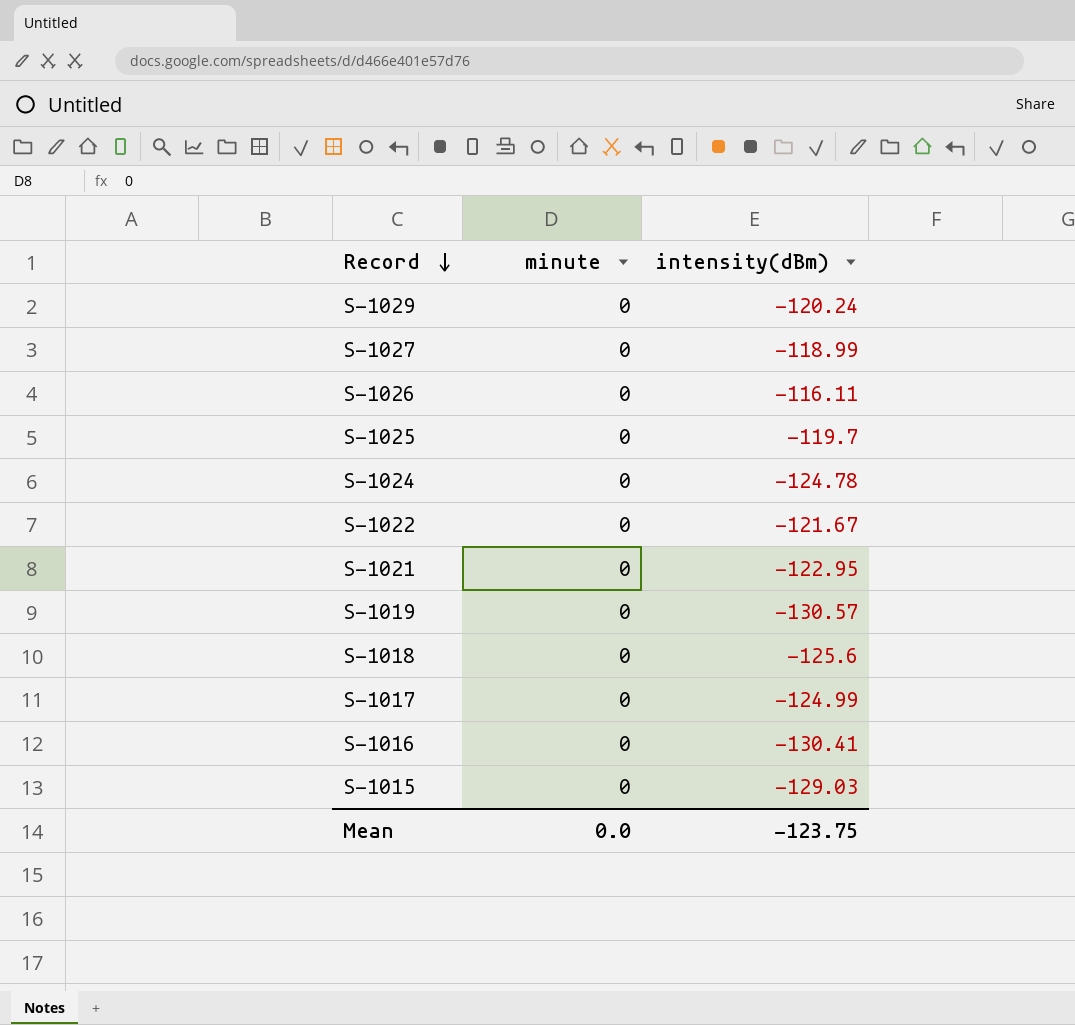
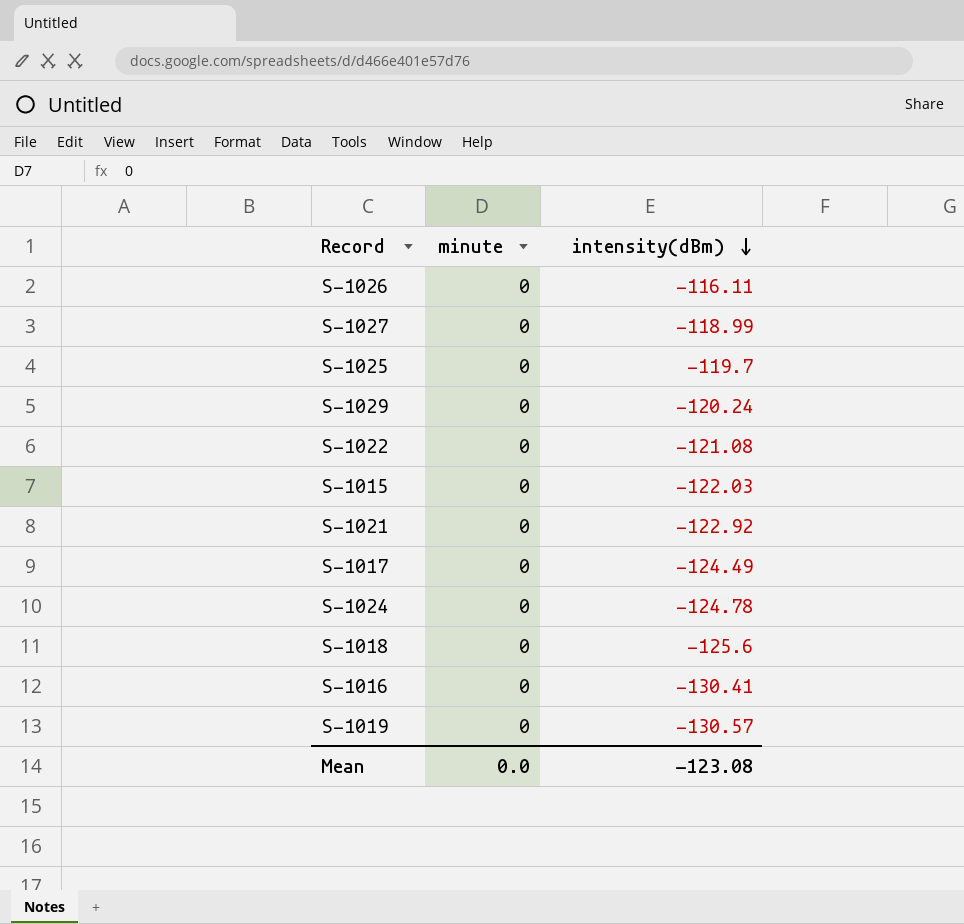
row order: Record descending -> intensity(dBm) descending
S-1022 | intensity(dBm): -121.67 -> -121.08
S-1015 | intensity(dBm): -129.03 -> -122.03
S-1021 | intensity(dBm): -122.95 -> -122.92
S-1017 | intensity(dBm): -124.99 -> -124.49
Mean | intensity(dBm): -123.75 -> -123.08

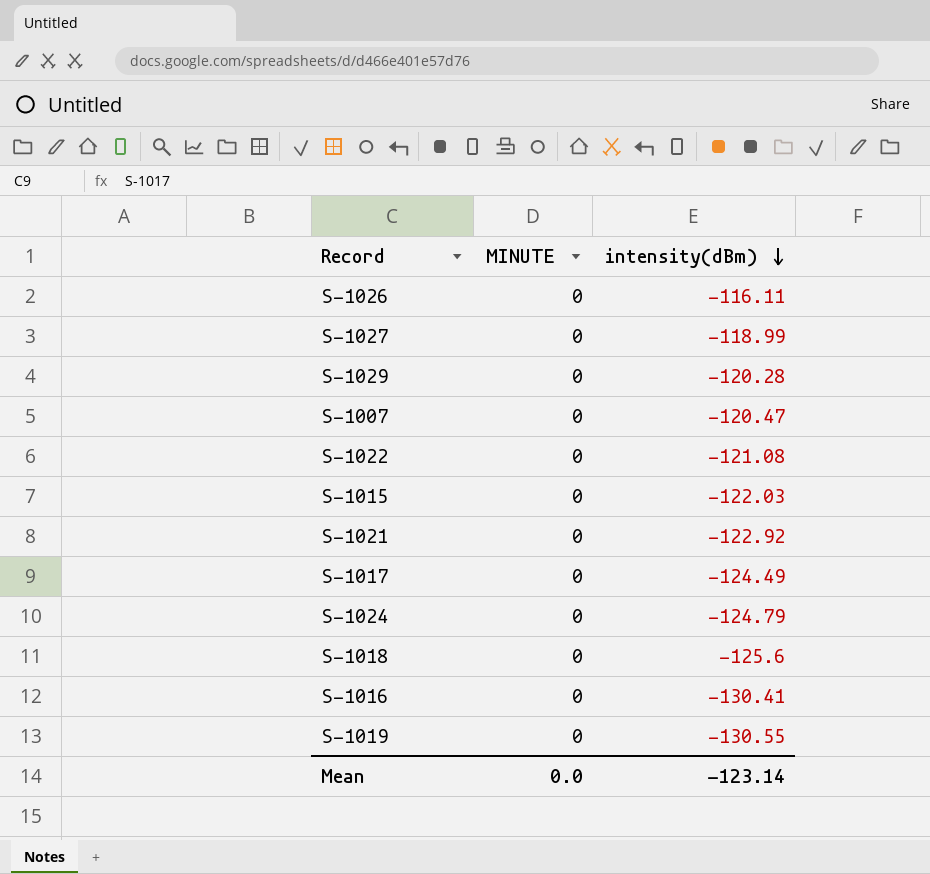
column name: minute -> MINUTE
row S-1025: 0 | -119.7 -> none
S-1029 | intensity(dBm): -120.24 -> -120.28
row S-1007: none -> 0 | -120.47
S-1024 | intensity(dBm): -124.78 -> -124.79
S-1019 | intensity(dBm): -130.57 -> -130.55
Mean | intensity(dBm): -123.08 -> -123.14

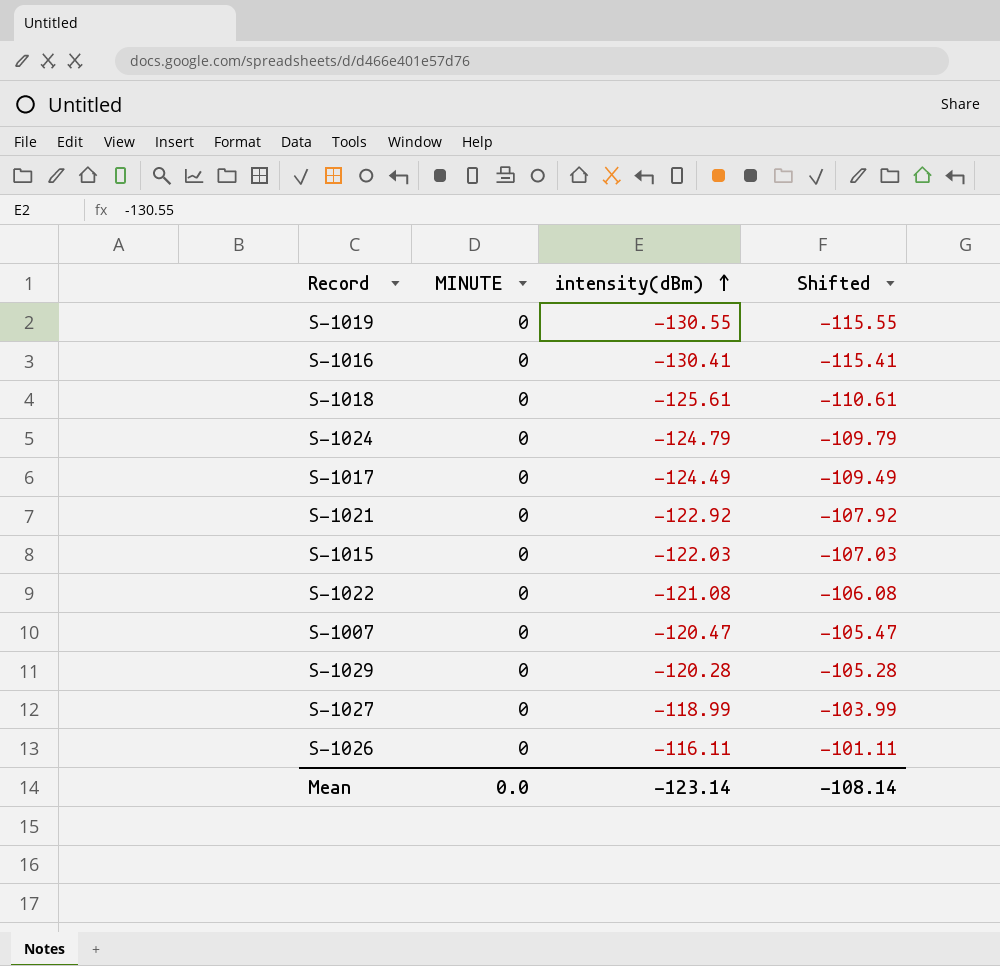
row order: intensity(dBm) descending -> intensity(dBm) ascending
column Shifted | formula: none -> [intensity(dBm)] + 15
S-1018 | intensity(dBm): -125.6 -> -125.61

